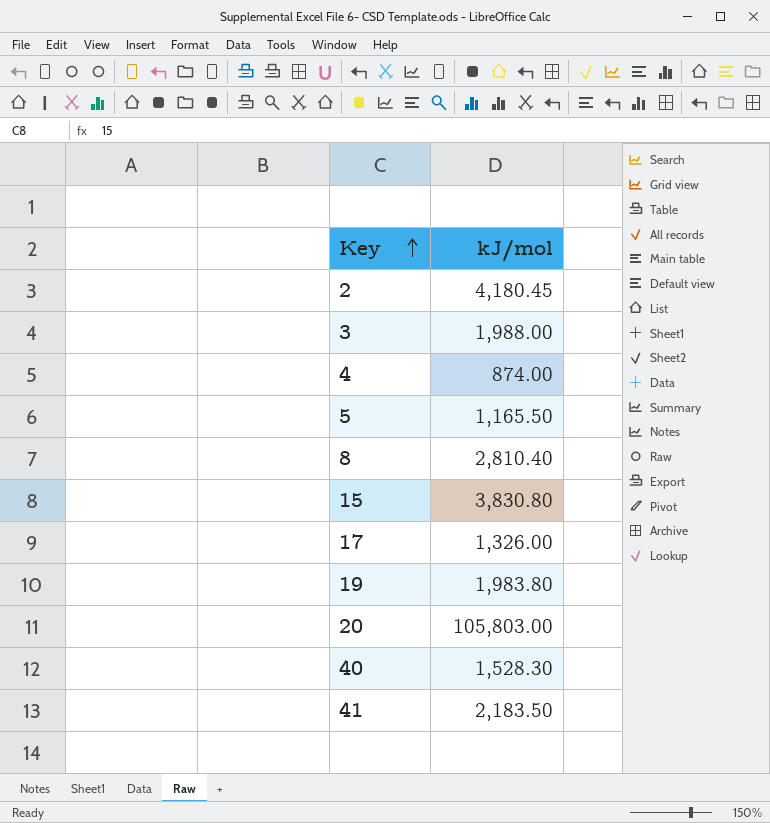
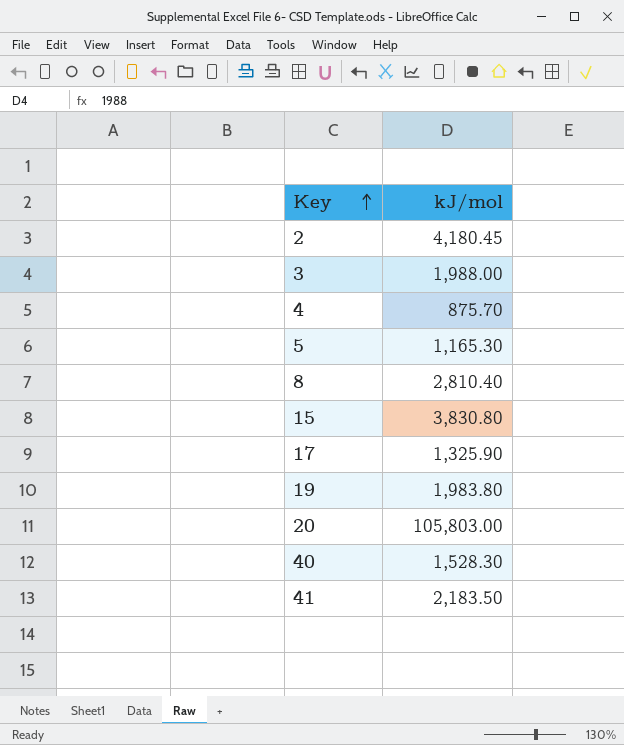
4 | kJ/mol: 874.00 -> 875.70
5 | kJ/mol: 1,165.50 -> 1,165.30
17 | kJ/mol: 1,326.00 -> 1,325.90

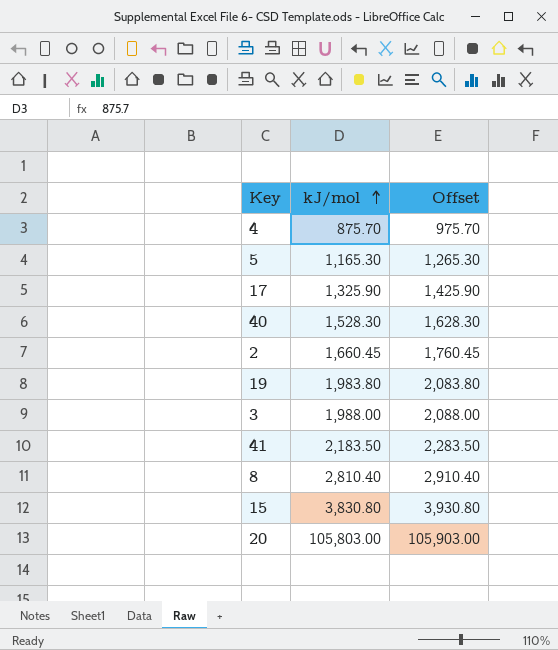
row order: Key ascending -> kJ/mol ascending
column Offset | formula: none -> [kJ/mol] + 100
2 | kJ/mol: 4,180.45 -> 1,660.45

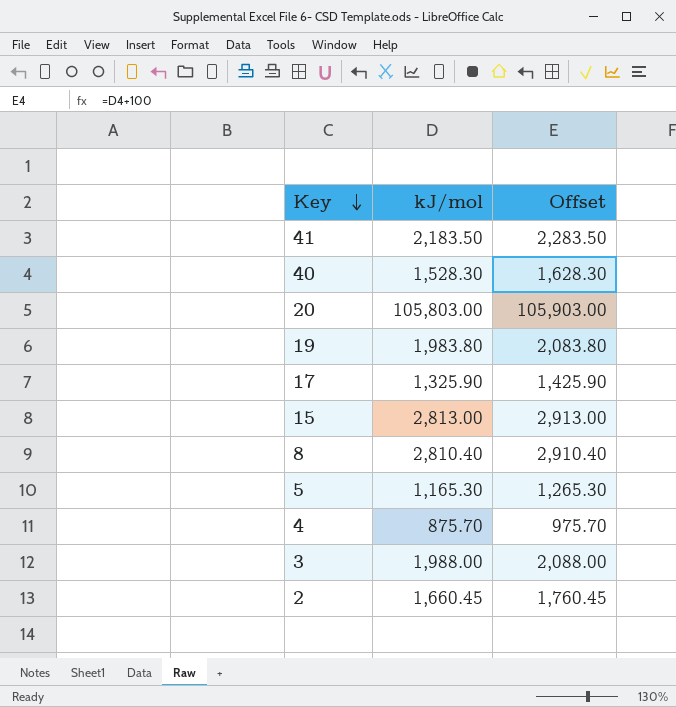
row order: kJ/mol ascending -> Key descending
15 | kJ/mol: 3,830.80 -> 2,813.00
15 | Offset: 3,930.80 -> 2,913.00

